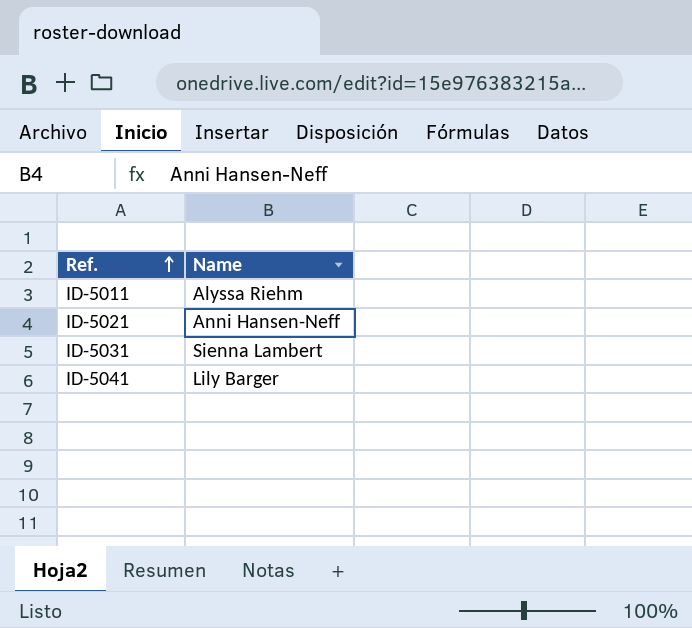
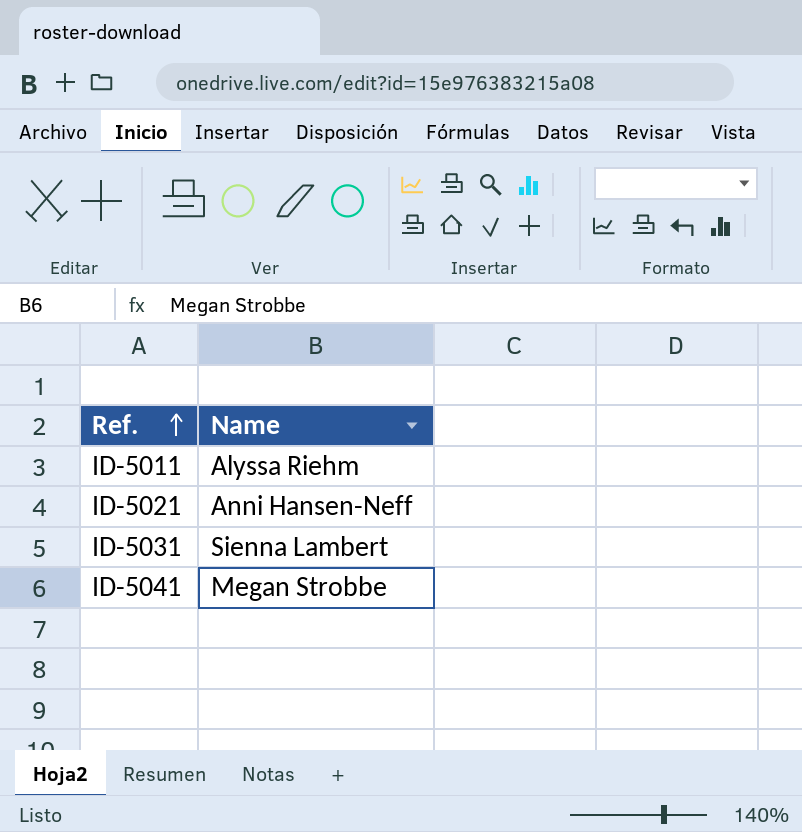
ID-5041 | Name: Lily Barger -> Megan Strobbe

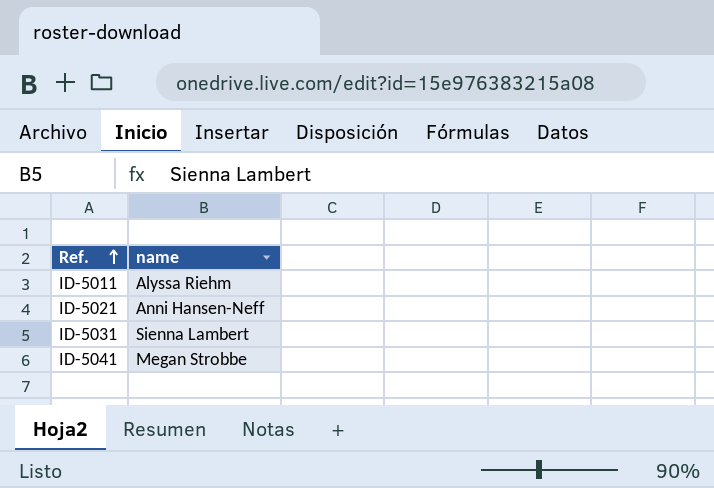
column name: Name -> name

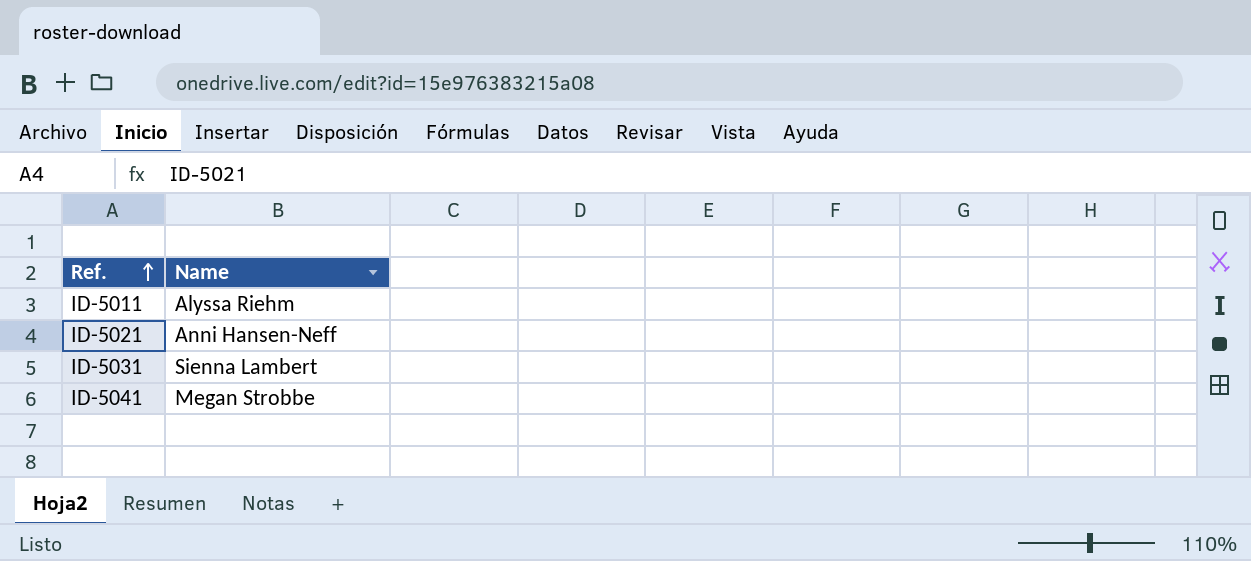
column name: name -> Name

